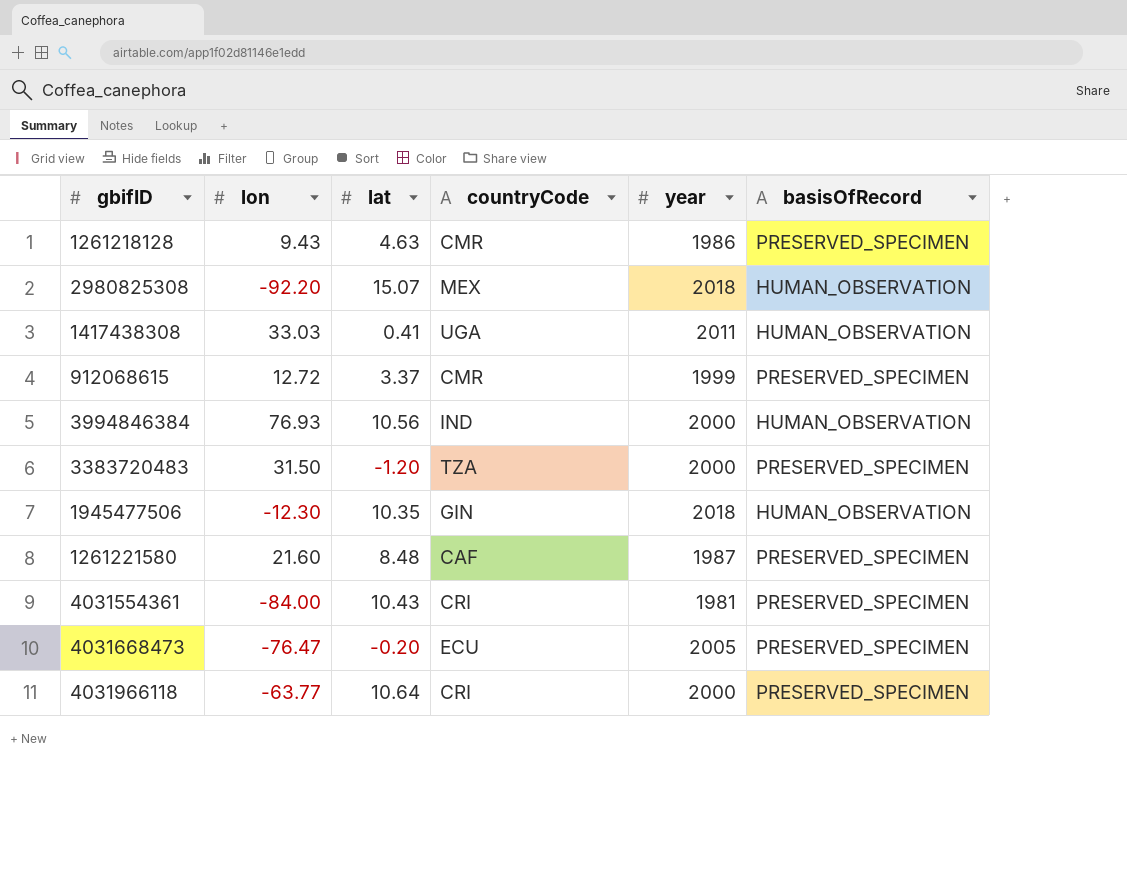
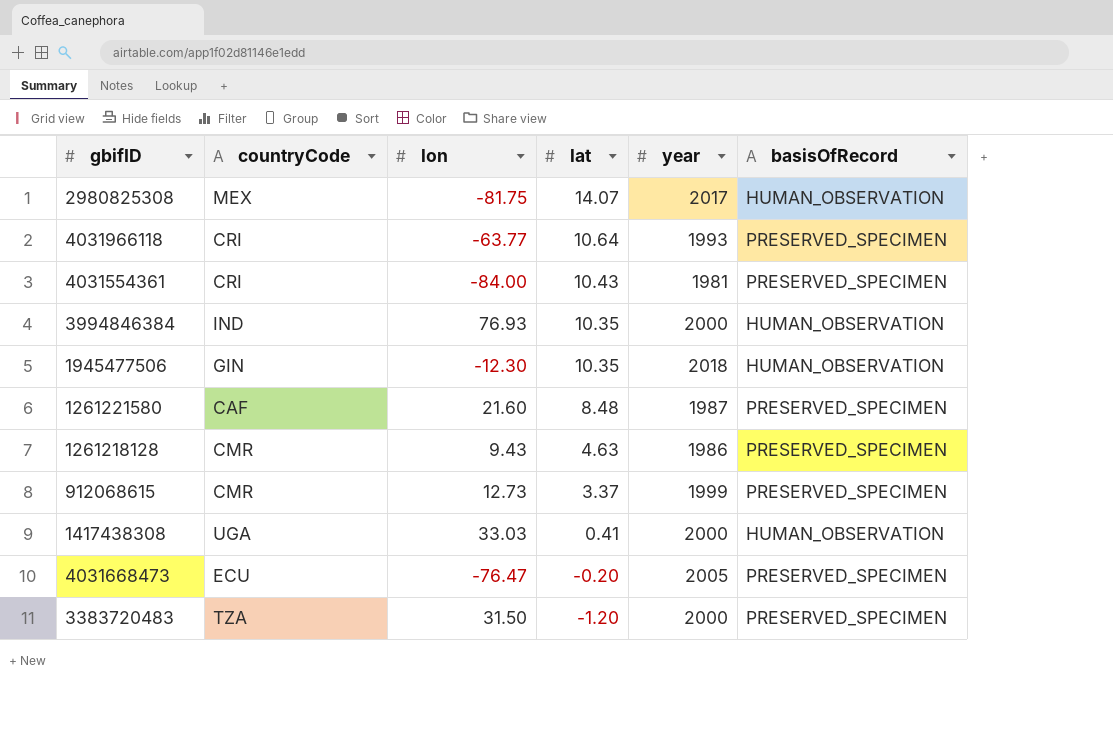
row order: none -> lat descending
column countryCode | position: 4 -> 2
2980825308 | lon: -92.20 -> -81.75
2980825308 | lat: 15.07 -> 14.07
2980825308 | year: 2018 -> 2017
4031966118 | year: 2000 -> 1993
3994846384 | lat: 10.56 -> 10.35
912068615 | lon: 12.72 -> 12.73
1417438308 | year: 2011 -> 2000

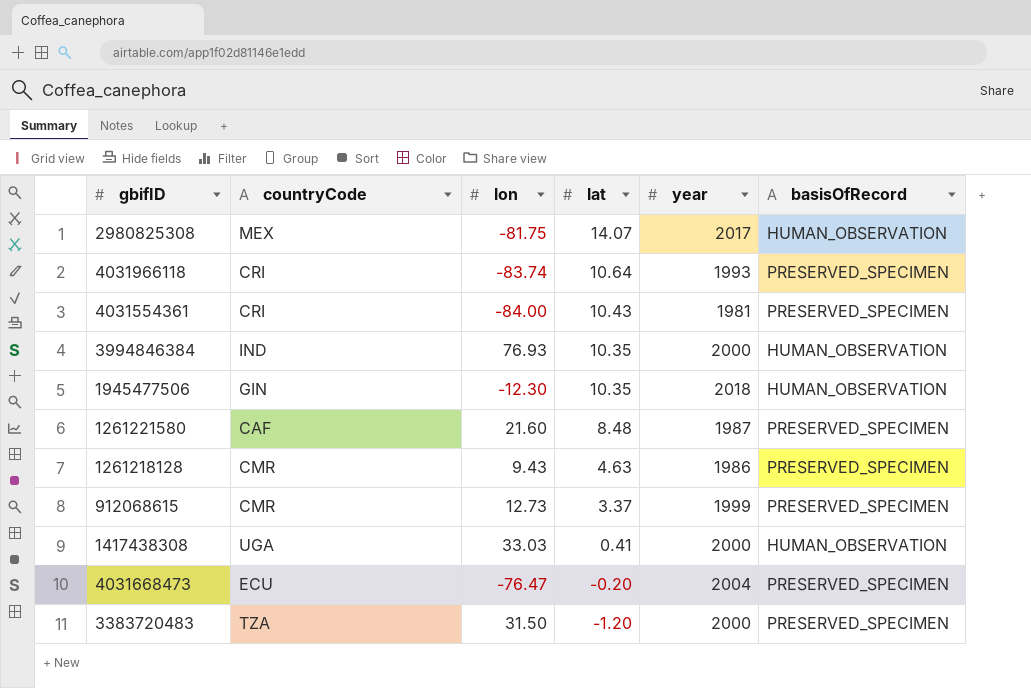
4031966118 | lon: -63.77 -> -83.74
4031668473 | year: 2005 -> 2004

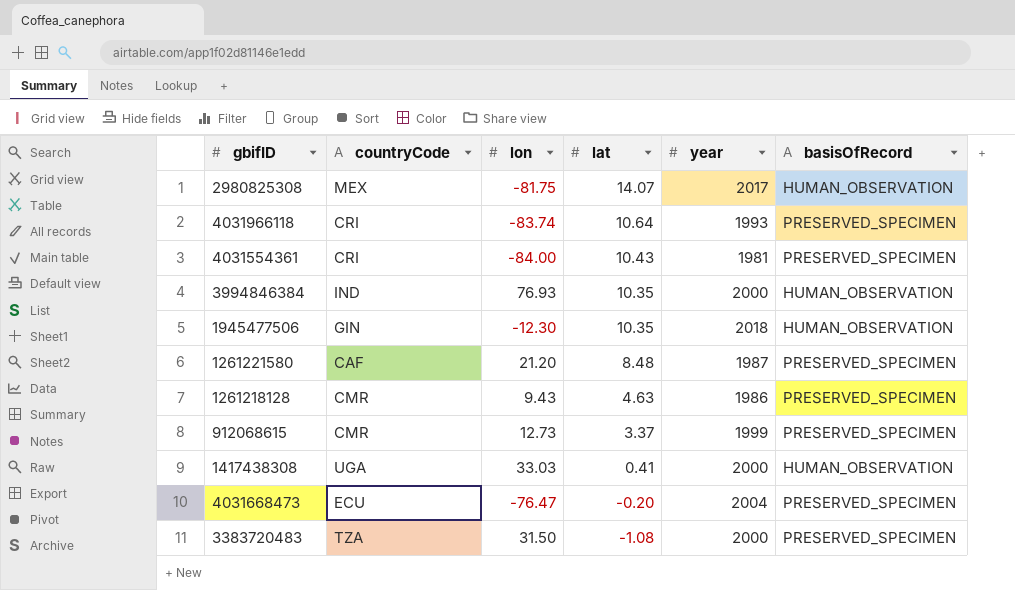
1261221580 | lon: 21.60 -> 21.20
3383720483 | lat: -1.20 -> -1.08

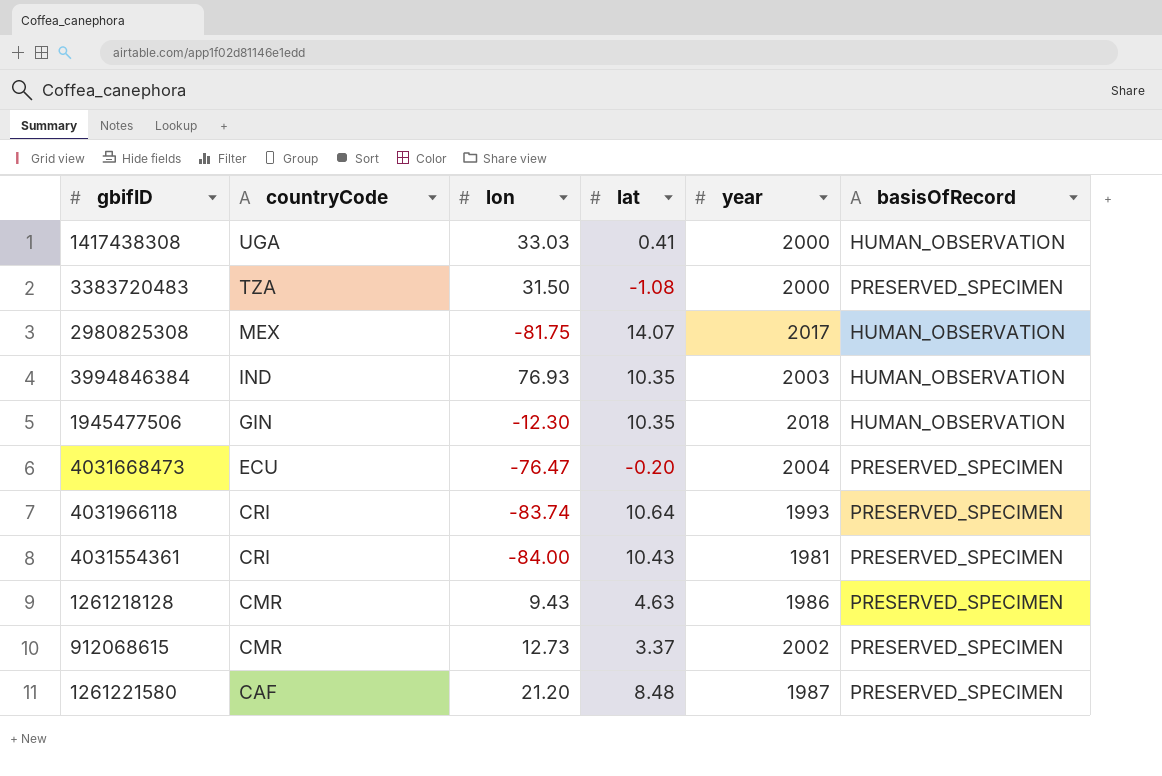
row order: lat descending -> countryCode descending
3994846384 | year: 2000 -> 2003
912068615 | year: 1999 -> 2002

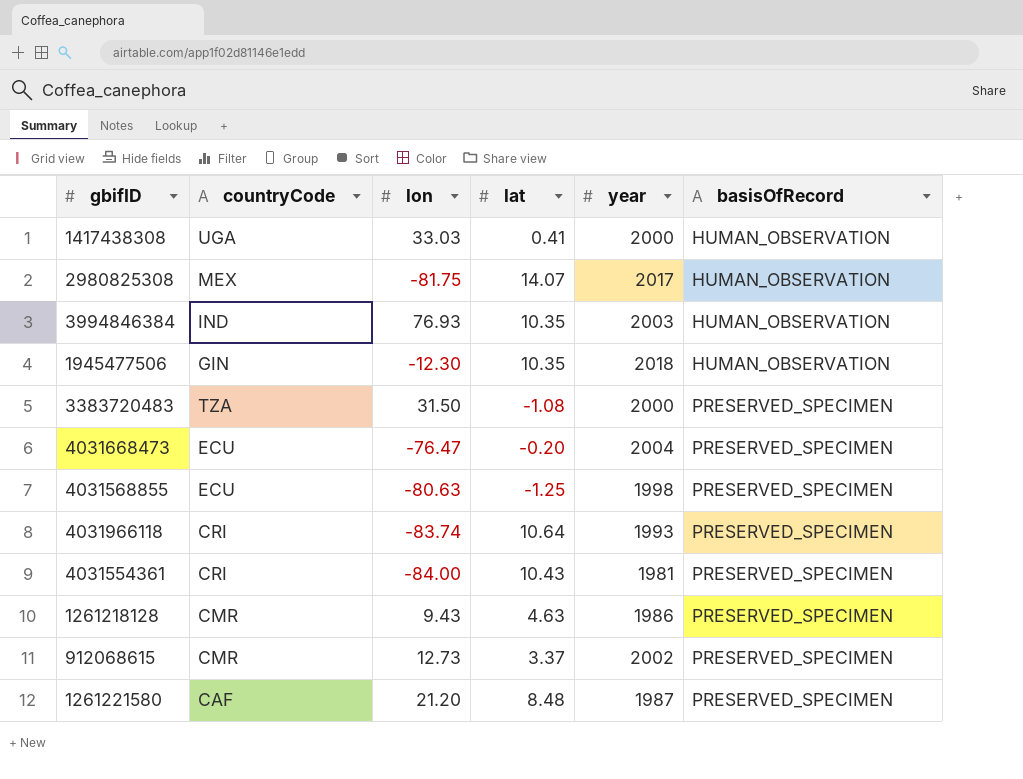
row order: countryCode descending -> basisOfRecord ascending
row 4031568855: none -> ECU | -80.63 | -1.25 | 1998 | PRESERVED_SPECIMEN

